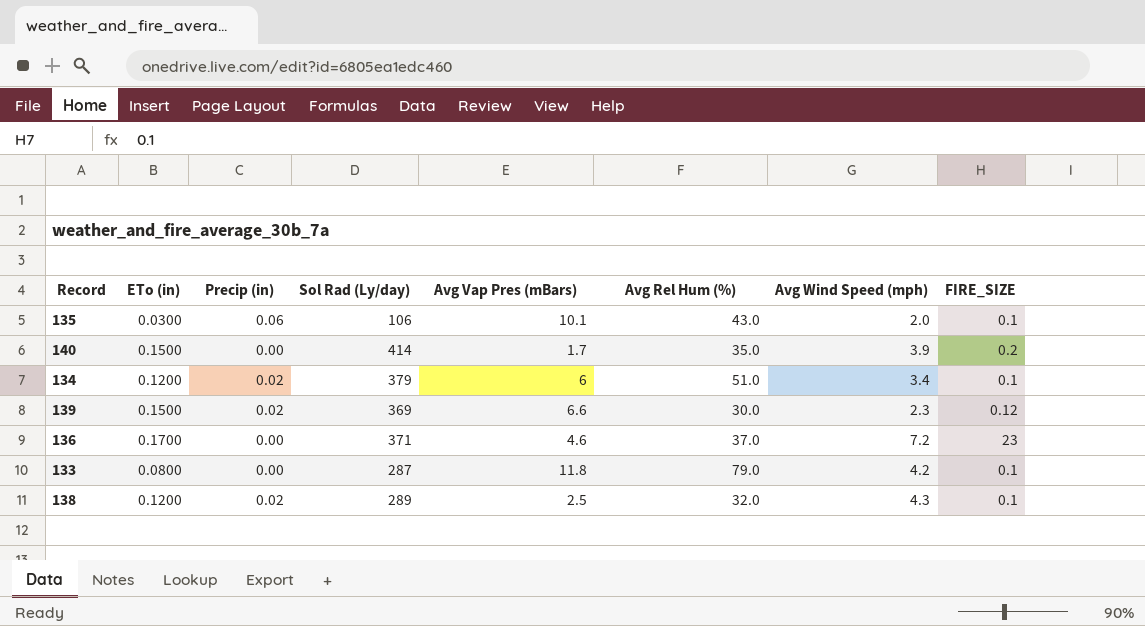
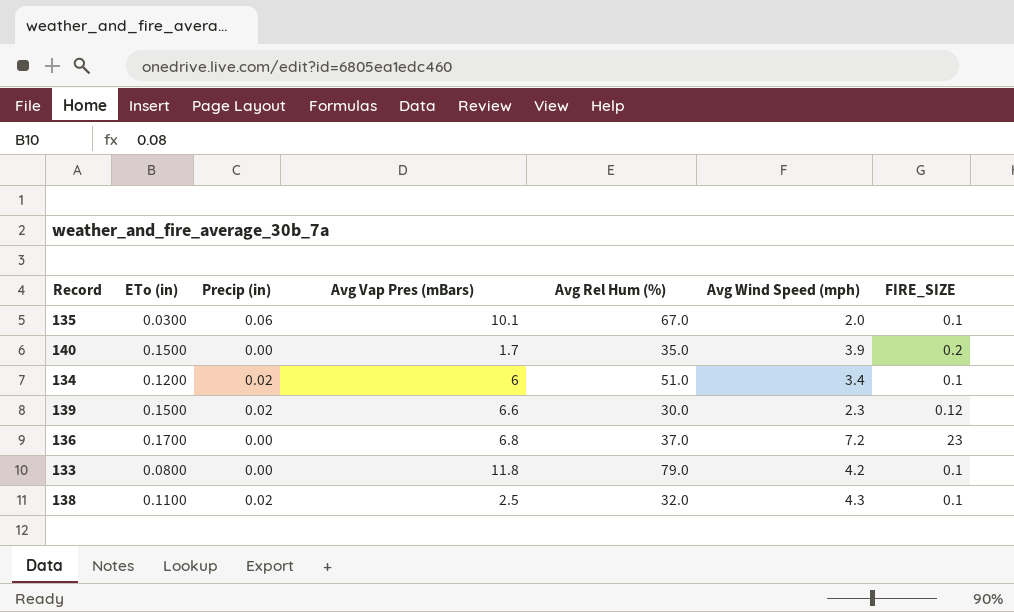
column Sol Rad (Ly/day) | position: 4 -> none
135 | Avg Rel Hum (%): 43.0 -> 67.0
136 | Avg Vap Pres (mBars): 4.6 -> 6.8
138 | ETo (in): 0.1200 -> 0.1100

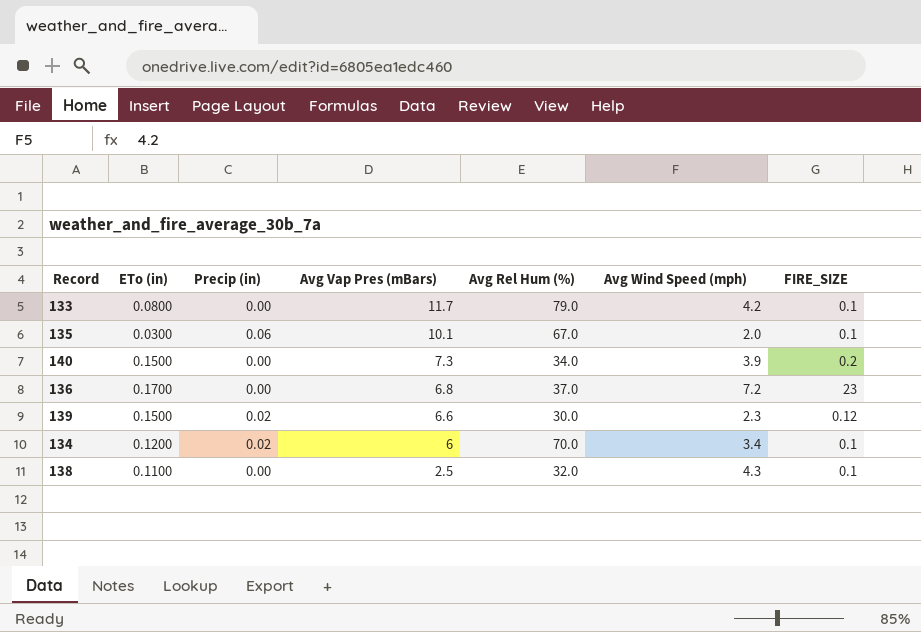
row order: none -> Avg Vap Pres (mBars) descending
133 | Avg Vap Pres (mBars): 11.8 -> 11.7
140 | Avg Vap Pres (mBars): 1.7 -> 7.3
140 | Avg Rel Hum (%): 35.0 -> 34.0
134 | Avg Rel Hum (%): 51.0 -> 70.0
138 | Precip (in): 0.02 -> 0.00

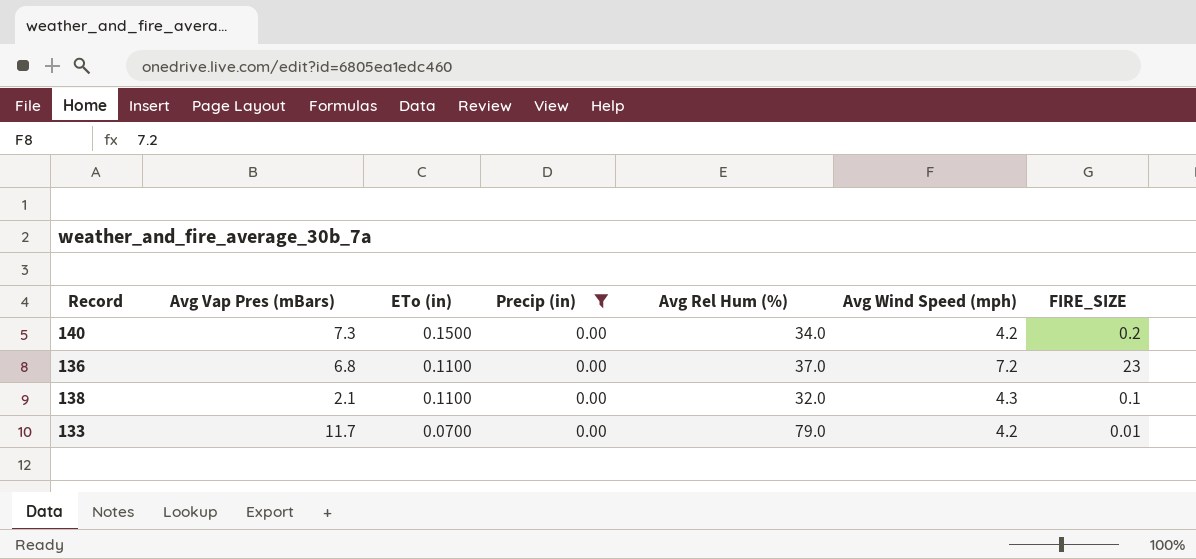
filter: none -> Precip (in) = 0.00
row order: Avg Vap Pres (mBars) descending -> ETo (in) descending
column Avg Vap Pres (mBars) | position: 4 -> 2
140 | Avg Wind Speed (mph): 3.9 -> 4.2
136 | ETo (in): 0.1700 -> 0.1100
138 | Avg Vap Pres (mBars): 2.5 -> 2.1
133 | ETo (in): 0.0800 -> 0.0700
133 | FIRE_SIZE: 0.1 -> 0.01

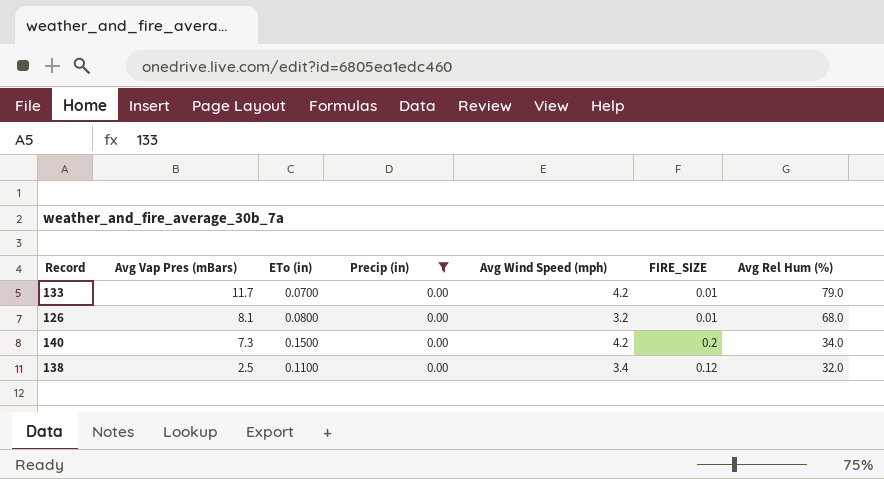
row order: ETo (in) descending -> Avg Vap Pres (mBars) descending
column Avg Rel Hum (%) | position: 5 -> 7
row 136: 6.8 | 0.1100 | 0.00 | 37.0 | 7.2 | 23 -> none
row 126: none -> 8.1 | 0.0800 | 0.00 | 3.2 | 0.01 | 68.0
138 | Avg Vap Pres (mBars): 2.1 -> 2.5
138 | Avg Wind Speed (mph): 4.3 -> 3.4
138 | FIRE_SIZE: 0.1 -> 0.12

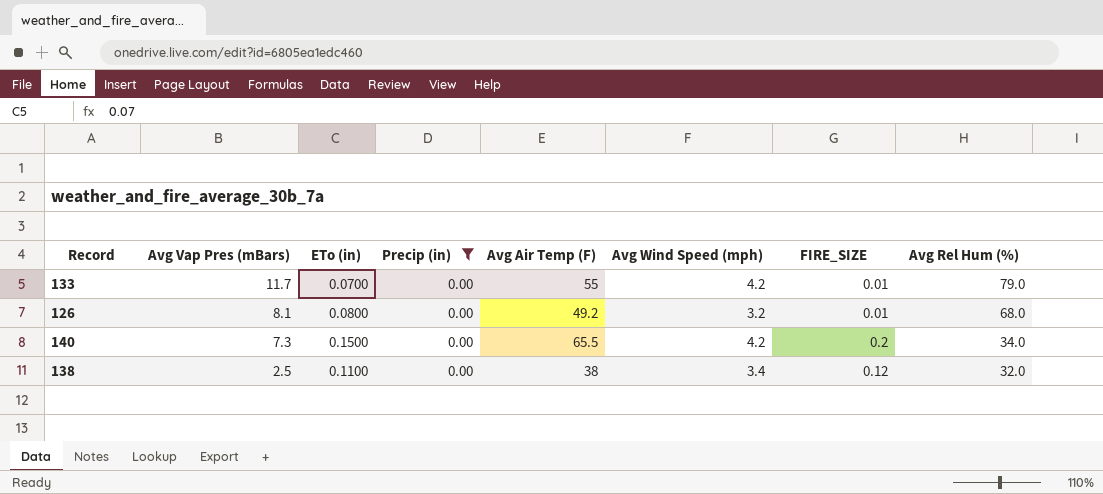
column Avg Air Temp (F) | position: none -> 5

